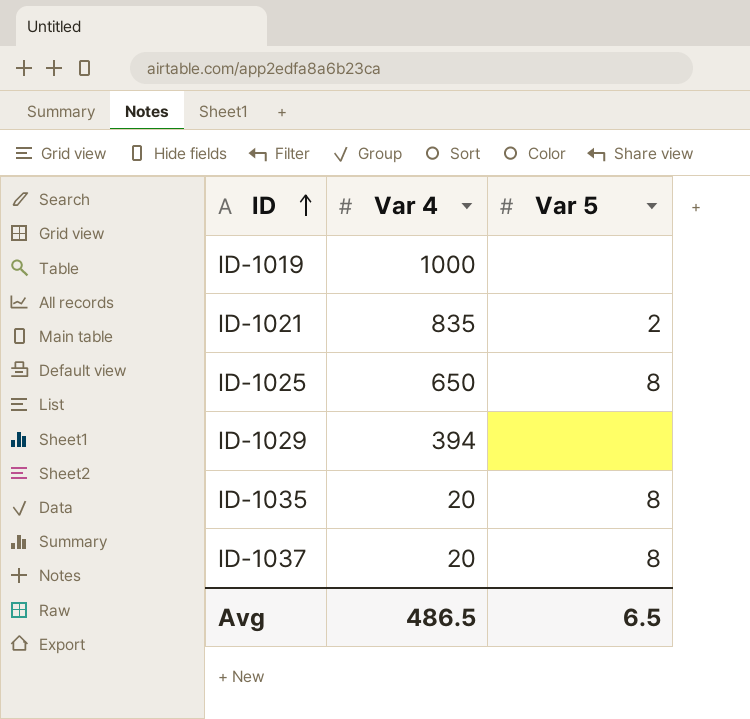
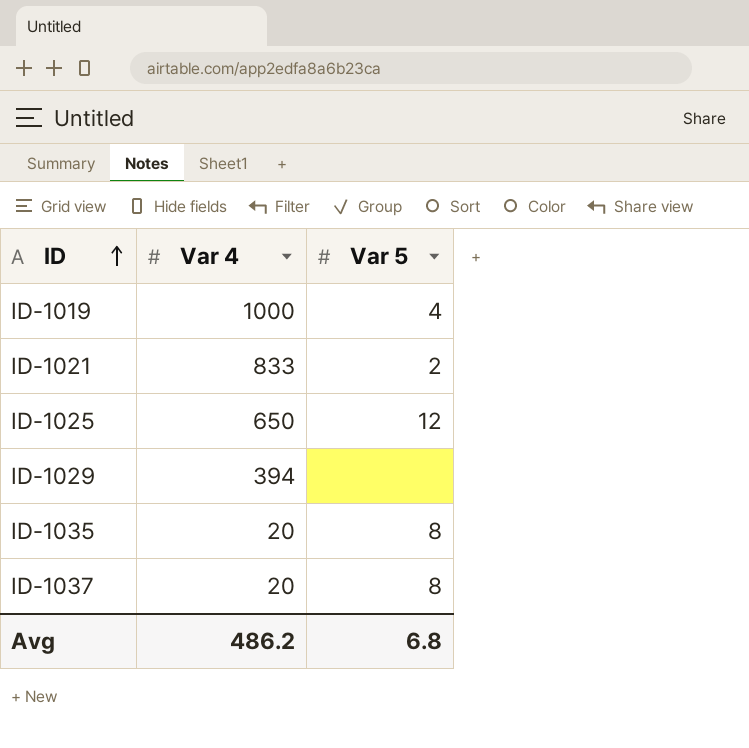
ID-1019 | Var 5: none -> 4
ID-1021 | Var 4: 835 -> 833
ID-1025 | Var 5: 8 -> 12
Avg | Var 4: 486.5 -> 486.2
Avg | Var 5: 6.5 -> 6.8

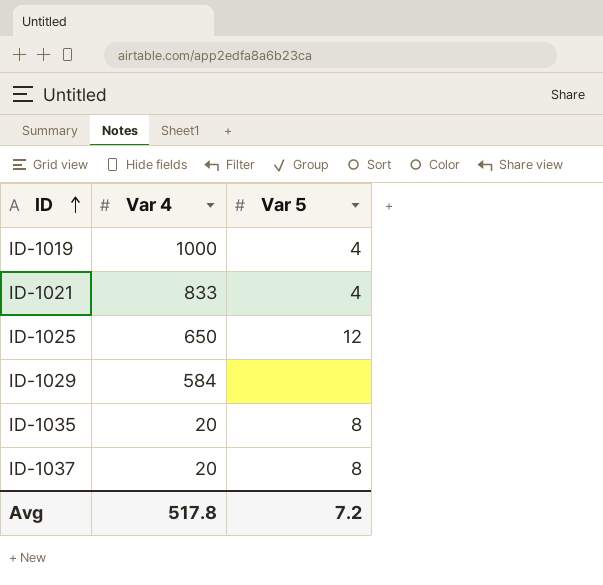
ID-1021 | Var 5: 2 -> 4
ID-1029 | Var 4: 394 -> 584
Avg | Var 4: 486.2 -> 517.8
Avg | Var 5: 6.8 -> 7.2

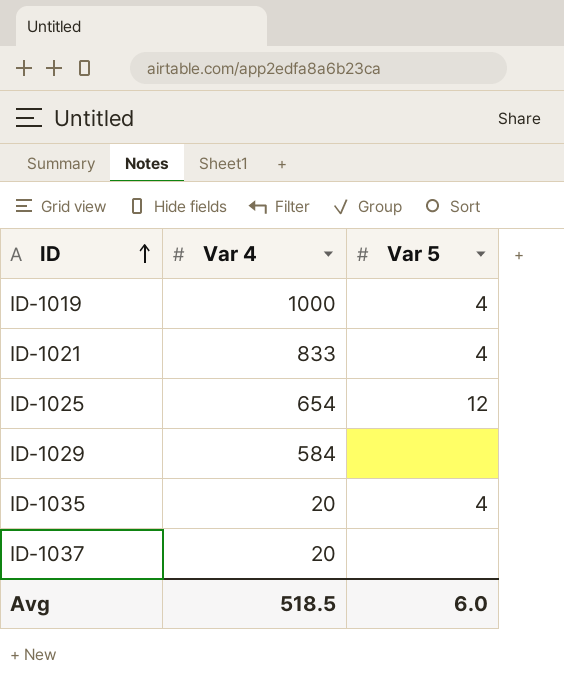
ID-1025 | Var 4: 650 -> 654
ID-1035 | Var 5: 8 -> 4
ID-1037 | Var 5: 8 -> none
Avg | Var 4: 517.8 -> 518.5
Avg | Var 5: 7.2 -> 6.0

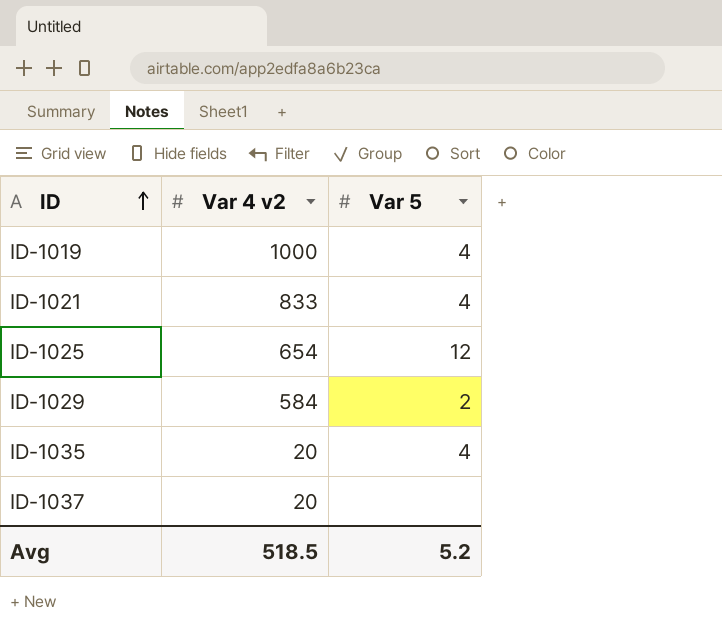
column name: Var 4 -> Var 4 v2
ID-1029 | Var 5: none -> 2
Avg | Var 5: 6.0 -> 5.2

